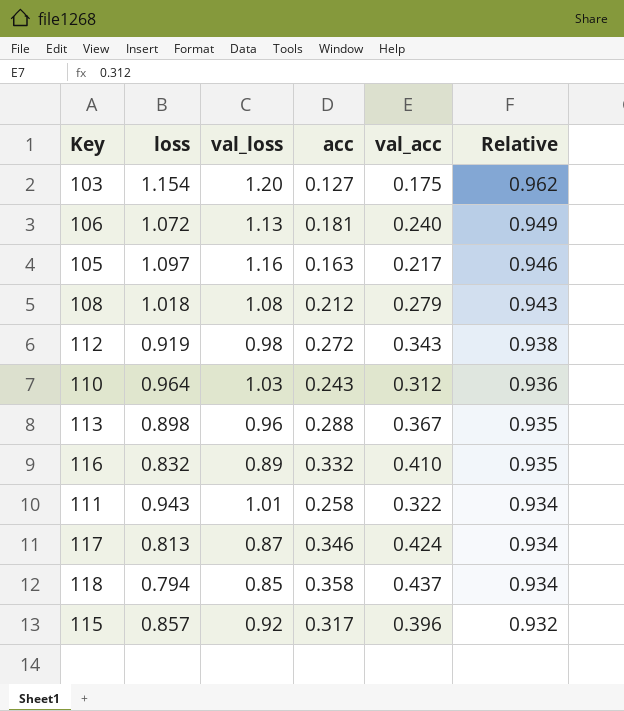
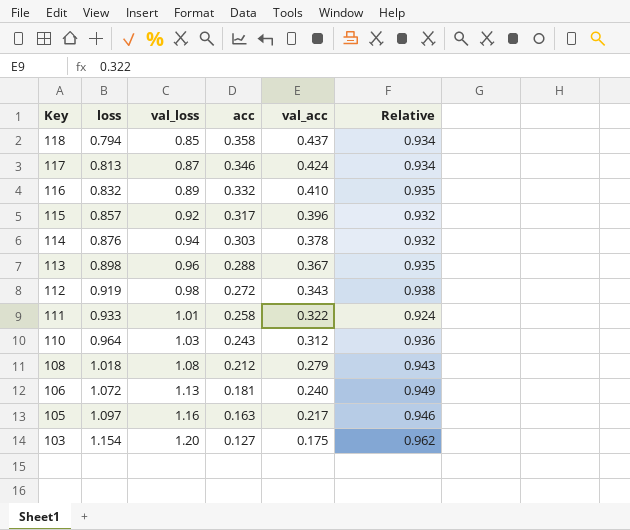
row order: Relative descending -> Key descending
row 114: none -> 0.876 | 0.94 | 0.303 | 0.378 | 0.932
111 | loss: 0.943 -> 0.933
111 | Relative: 0.934 -> 0.924

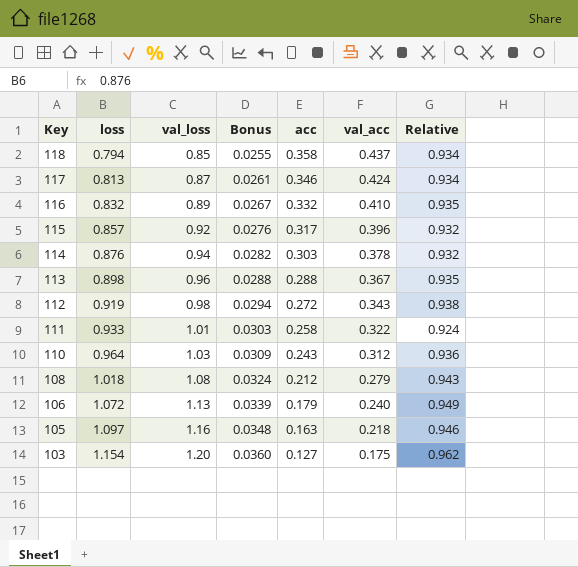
column Bonus | formula: none -> [val_loss] * 0.03
106 | acc: 0.181 -> 0.179
105 | val_acc: 0.217 -> 0.218

